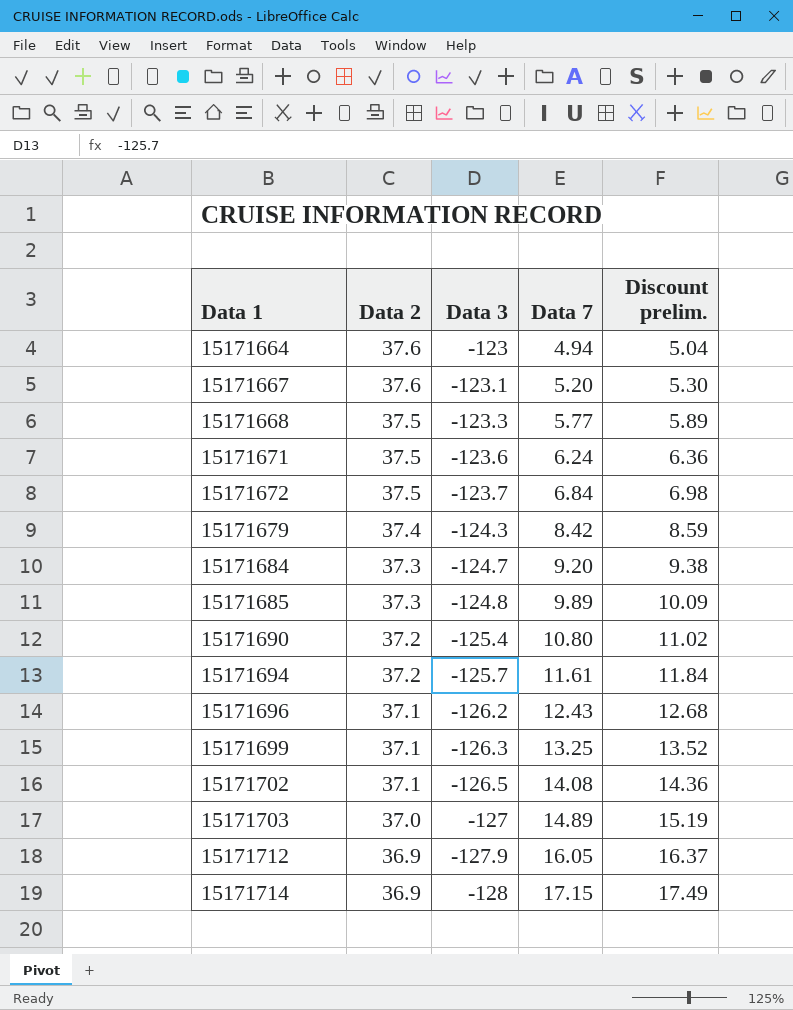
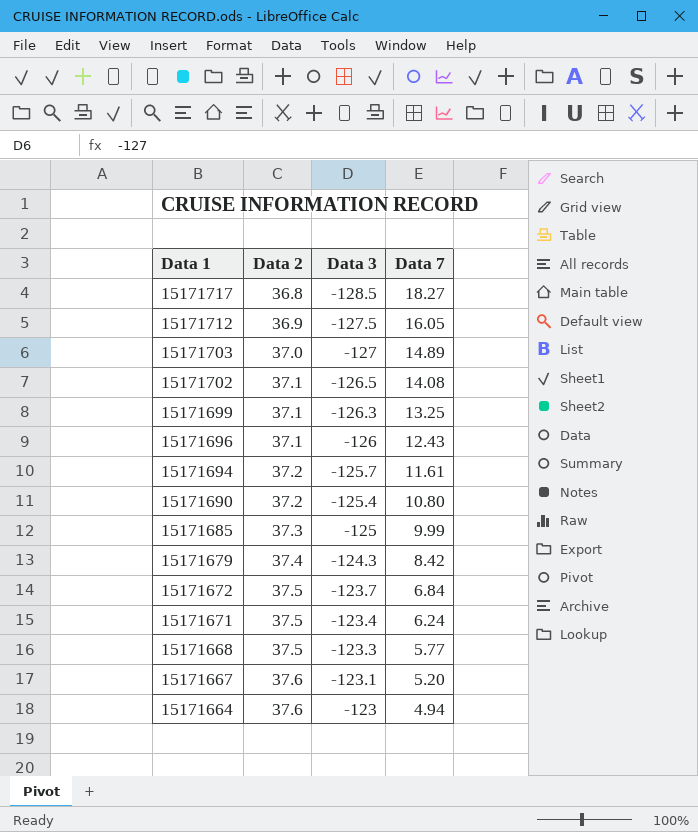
row order: Data 1 ascending -> Data 1 descending
column Discount prelim. | formula: [Data 7] * 1.02 -> none
row 15171684: 37.3 | -124.7 | 9.20 | 9.38 -> none
row 15171714: 36.9 | -128 | 17.15 | 17.49 -> none
row 15171717: none -> 36.8 | -128.5 | 18.27
15171712 | Data 3: -127.9 -> -127.5
15171696 | Data 3: -126.2 -> -126
15171685 | Data 3: -124.8 -> -125
15171685 | Data 7: 9.89 -> 9.99
15171671 | Data 3: -123.6 -> -123.4

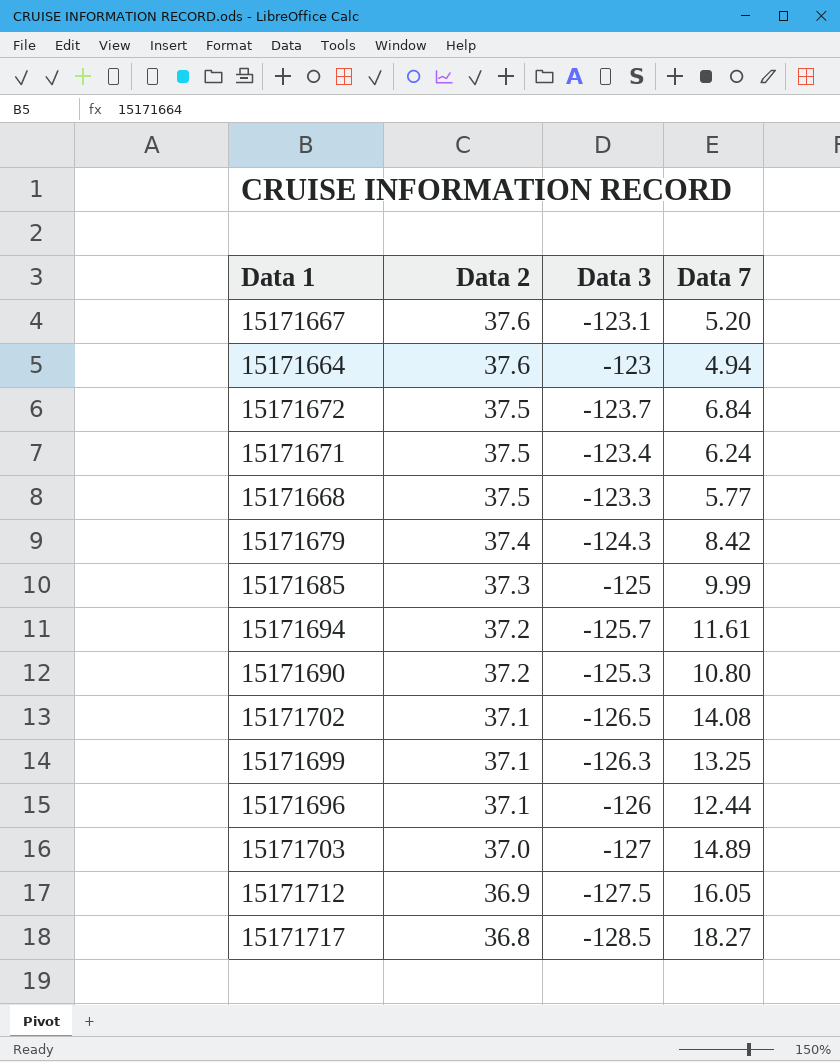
row order: Data 1 descending -> Data 2 descending
15171690 | Data 3: -125.4 -> -125.3
15171696 | Data 7: 12.43 -> 12.44

